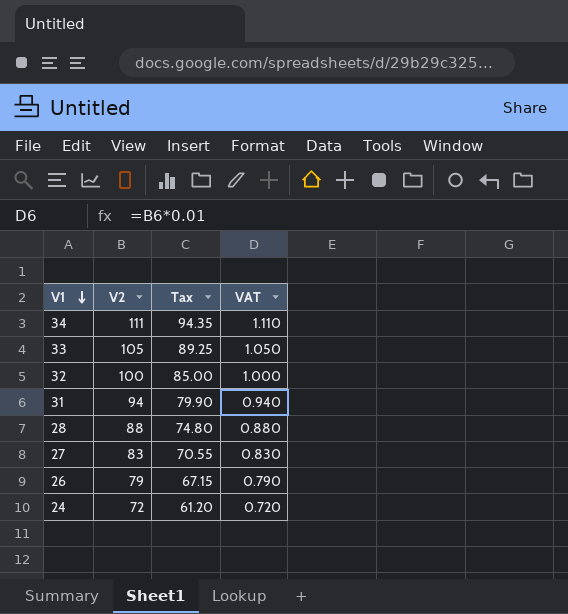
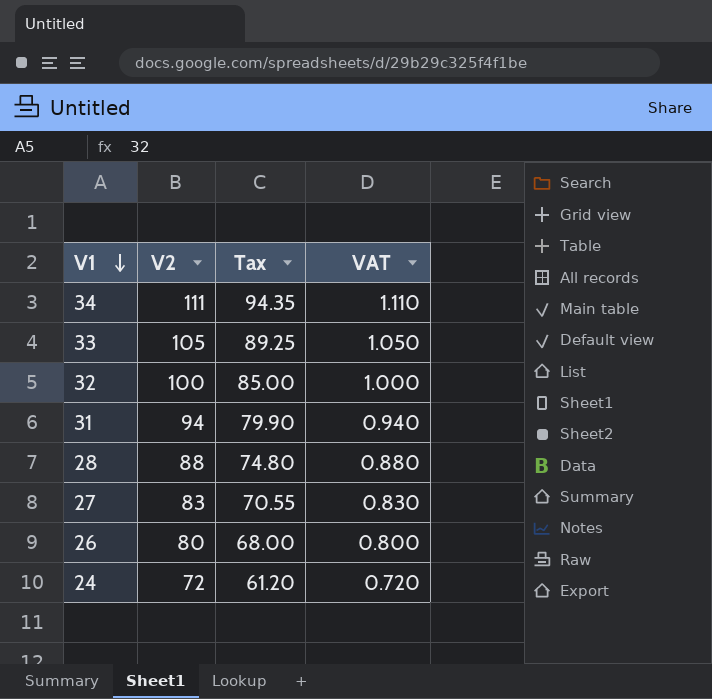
26 | V2: 79 -> 80
26 | Tax: 67.15 -> 68.00
26 | VAT: 0.790 -> 0.800

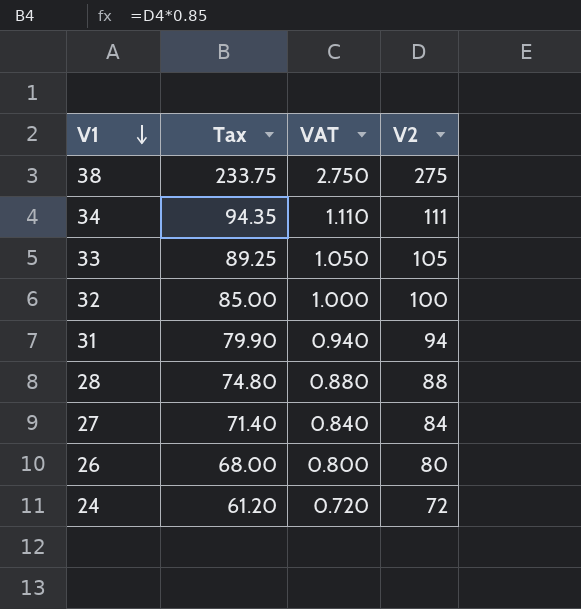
column V2 | position: 2 -> 4
row 38: none -> 233.75 | 2.750 | 275
27 | Tax: 70.55 -> 71.40
27 | VAT: 0.830 -> 0.840
27 | V2: 83 -> 84

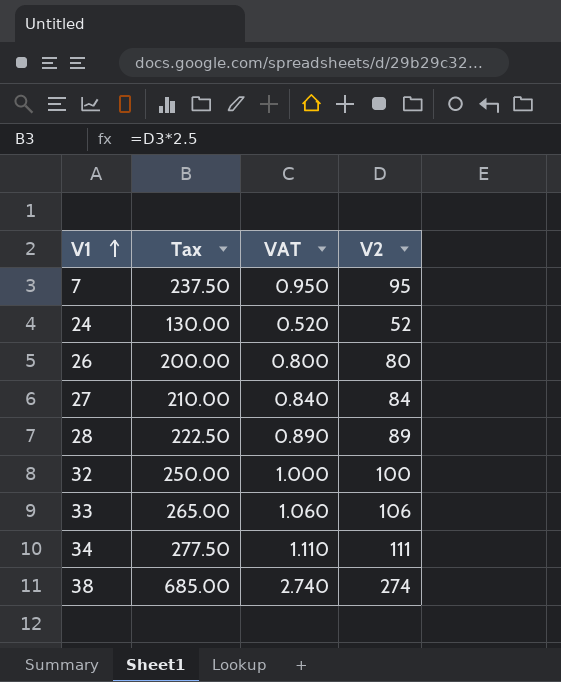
row order: V1 descending -> V1 ascending
column Tax | formula: [V2] * 0.85 -> [V2] * 2.5
row 31: 79.90 | 0.940 | 94 -> none
row 7: none -> 237.50 | 0.950 | 95
24 | VAT: 0.720 -> 0.520
24 | V2: 72 -> 52
28 | VAT: 0.880 -> 0.890
28 | V2: 88 -> 89
33 | VAT: 1.050 -> 1.060
33 | V2: 105 -> 106
38 | VAT: 2.750 -> 2.740
38 | V2: 275 -> 274

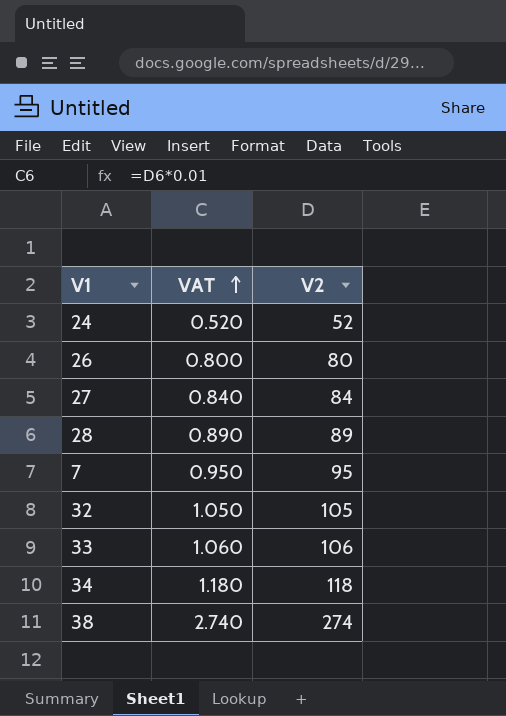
row order: V1 ascending -> VAT ascending
column Tax | formula: [V2] * 2.5 -> none
32 | VAT: 1.000 -> 1.050
32 | V2: 100 -> 105
34 | VAT: 1.110 -> 1.180
34 | V2: 111 -> 118

